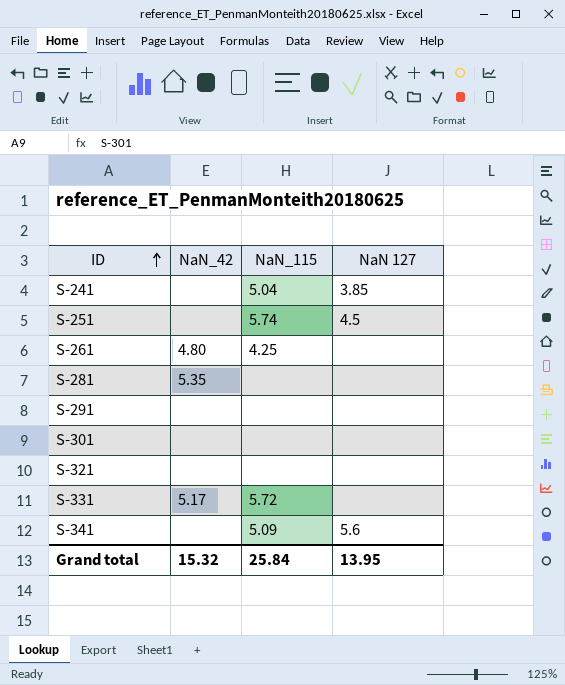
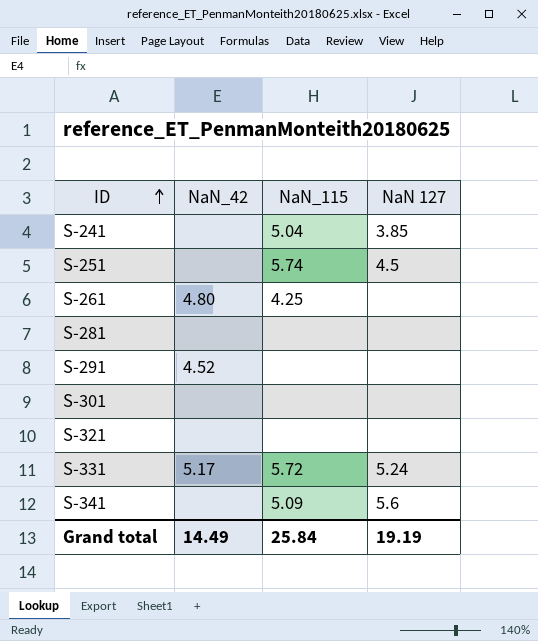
S-281 | NaN_42: 5.35 -> none
S-291 | NaN_42: none -> 4.52
S-331 | NaN 127: none -> 5.24
Grand total | NaN_42: 15.32 -> 14.49
Grand total | NaN 127: 13.95 -> 19.19

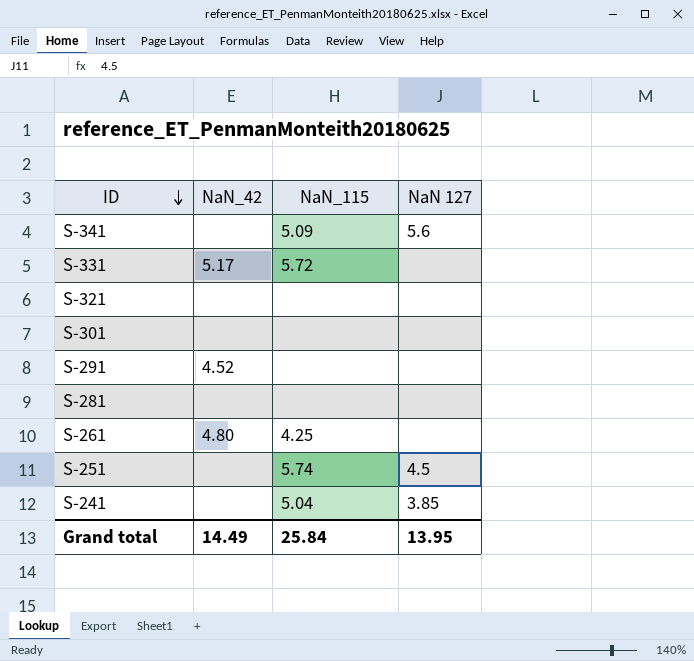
row order: ID ascending -> ID descending
S-331 | NaN 127: 5.24 -> none
Grand total | NaN 127: 19.19 -> 13.95

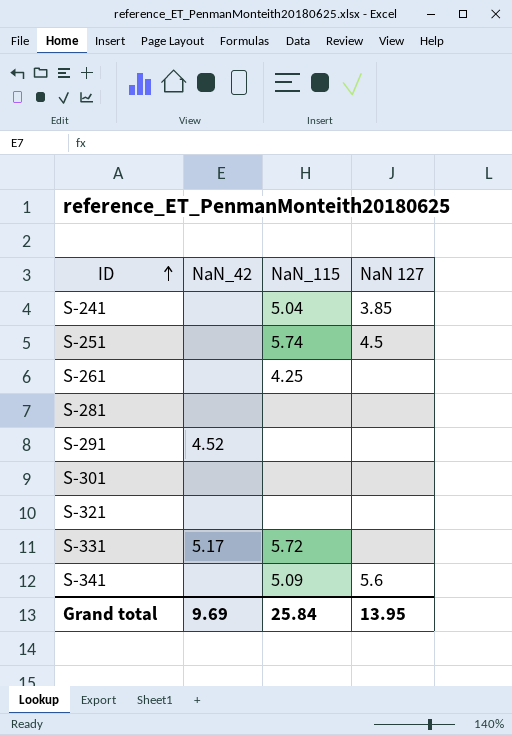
row order: ID descending -> ID ascending
S-261 | NaN_42: 4.80 -> none
Grand total | NaN_42: 14.49 -> 9.69

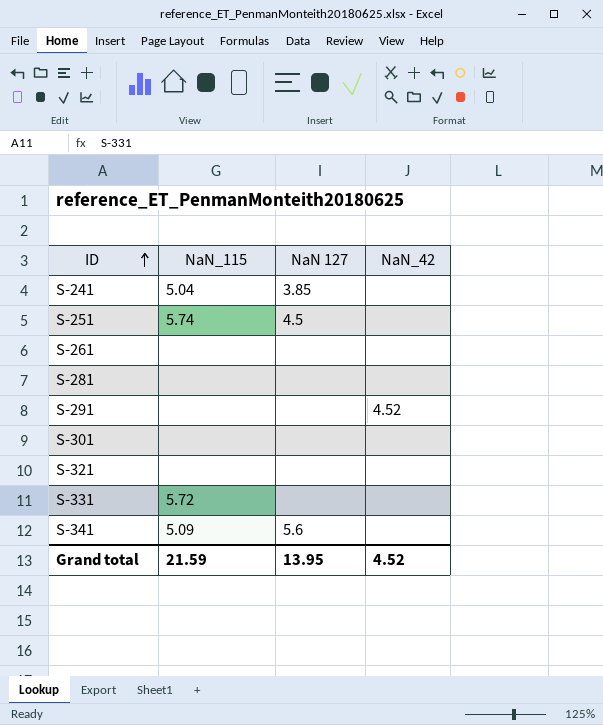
column NaN_42 | position: 2 -> 4
S-261 | NaN_115: 4.25 -> none
S-331 | NaN_42: 5.17 -> none
Grand total | NaN_115: 25.84 -> 21.59
Grand total | NaN_42: 9.69 -> 4.52

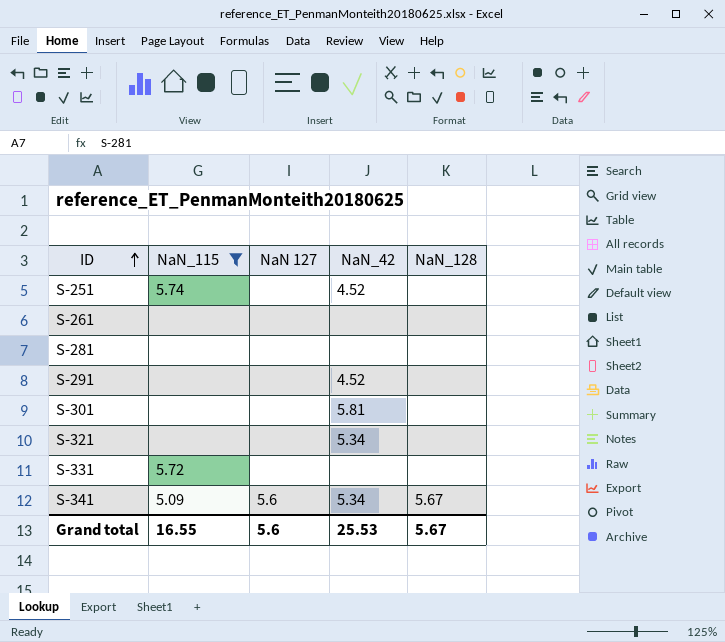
filter: none -> NaN_115 != 5.04
column NaN_128 | position: none -> 5
S-251 | NaN 127: 4.5 -> none
S-251 | NaN_42: none -> 4.52
S-301 | NaN_42: none -> 5.81
S-321 | NaN_42: none -> 5.34
S-341 | NaN_42: none -> 5.34
Grand total | NaN_115: 21.59 -> 16.55
Grand total | NaN 127: 13.95 -> 5.6
Grand total | NaN_42: 4.52 -> 25.53

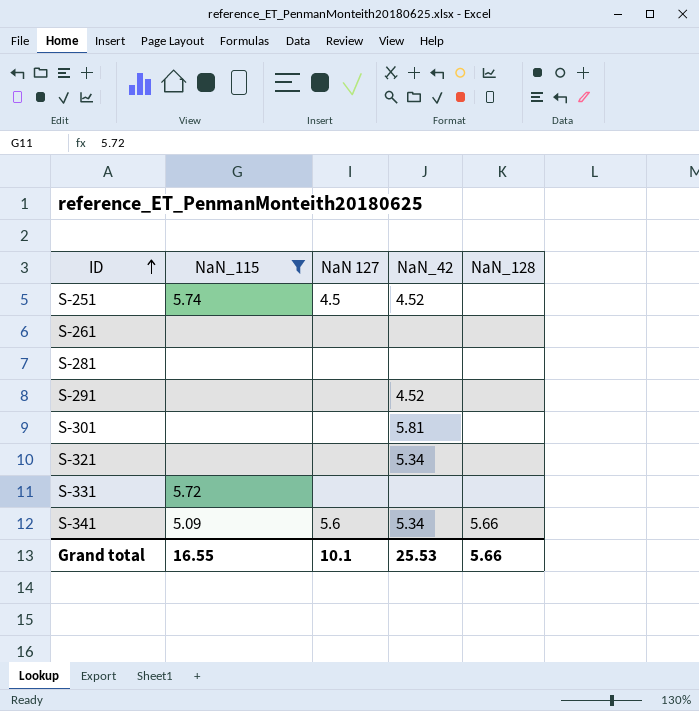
S-251 | NaN 127: none -> 4.5
S-341 | NaN_128: 5.67 -> 5.66
Grand total | NaN 127: 5.6 -> 10.1
Grand total | NaN_128: 5.67 -> 5.66

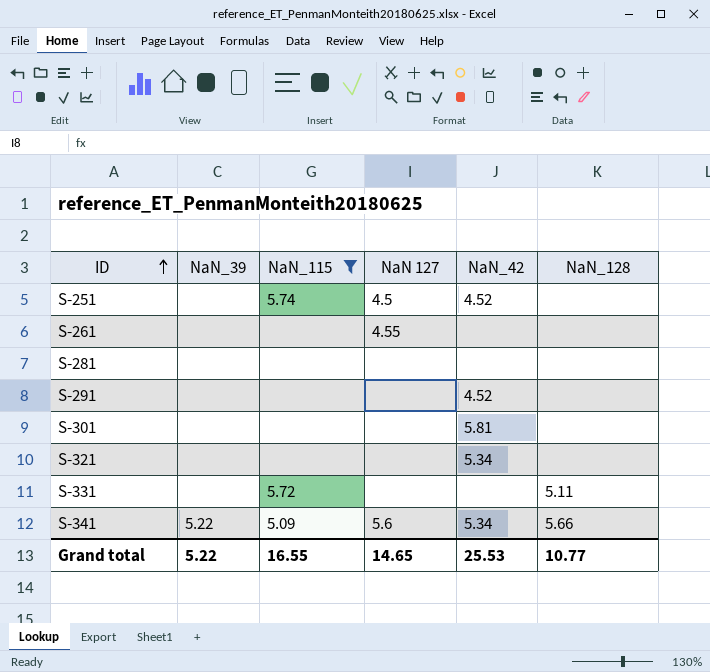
column NaN_39 | position: none -> 2
S-261 | NaN 127: none -> 4.55
S-331 | NaN_128: none -> 5.11
Grand total | NaN 127: 10.1 -> 14.65
Grand total | NaN_128: 5.66 -> 10.77

